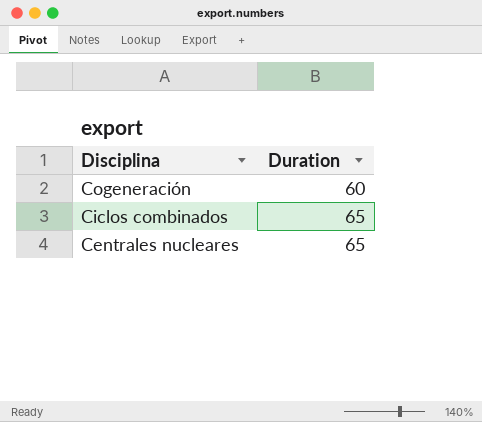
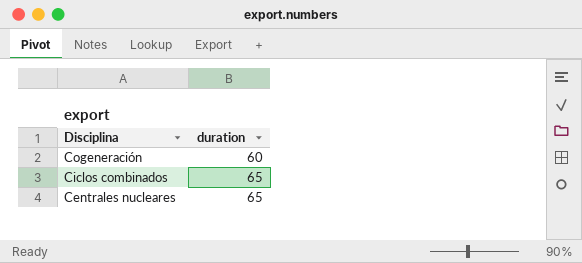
column name: Duration -> duration

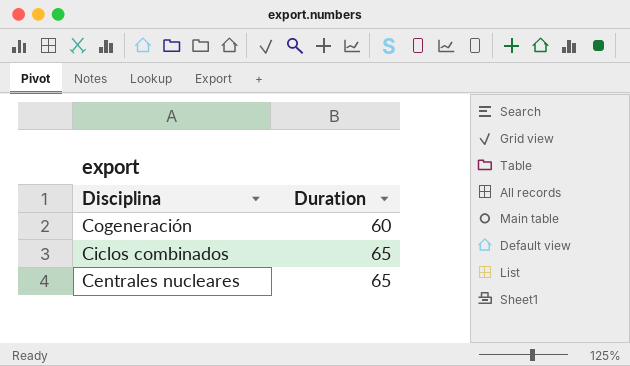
column name: duration -> Duration

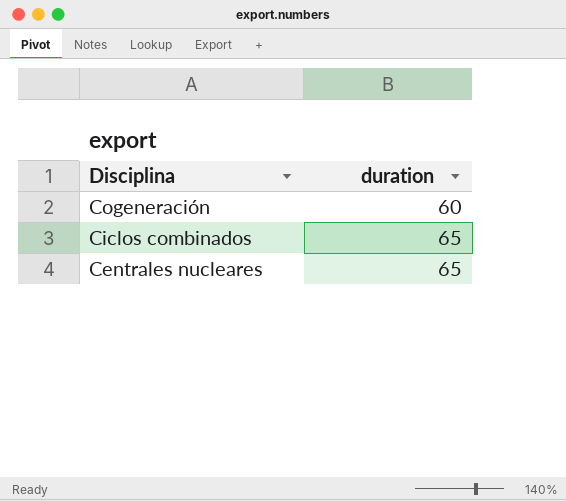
column name: Duration -> duration

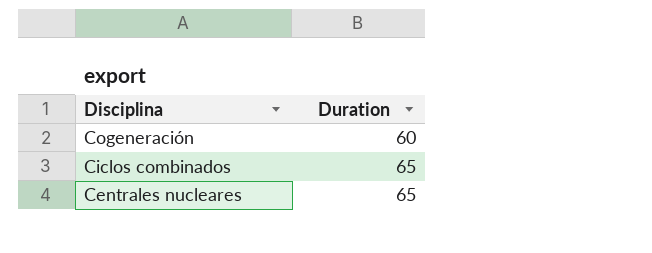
column name: duration -> Duration

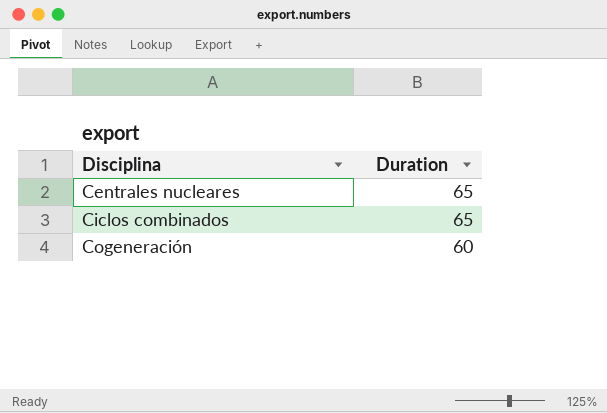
row order: Disciplina descending -> Disciplina ascending

